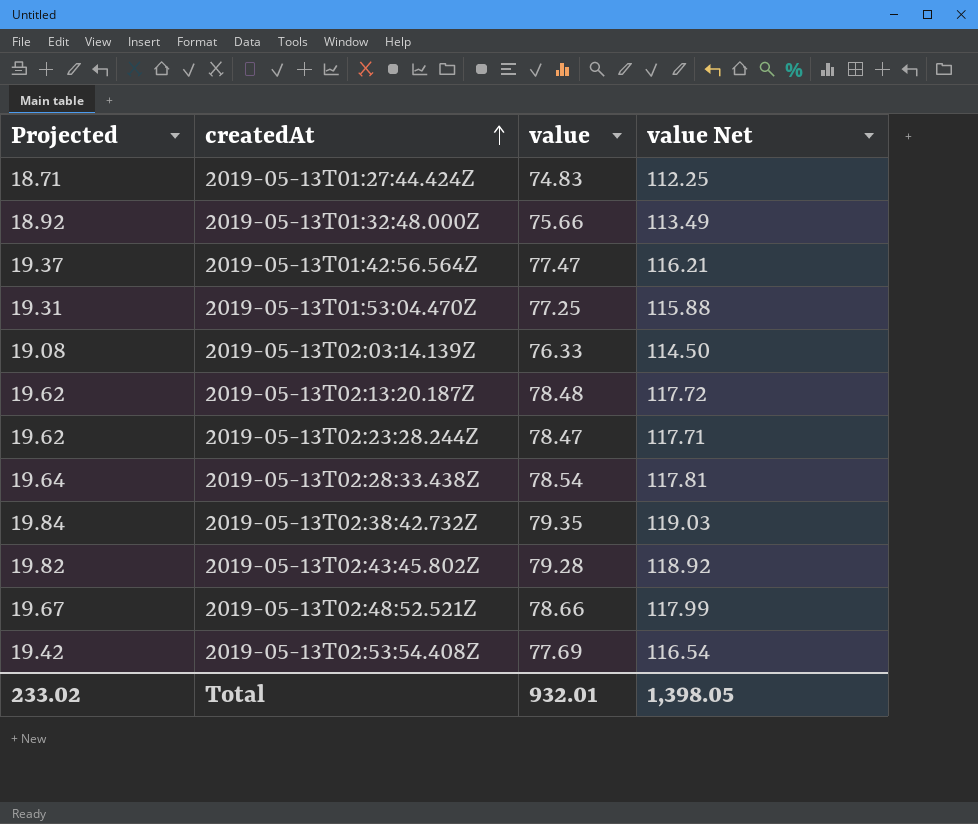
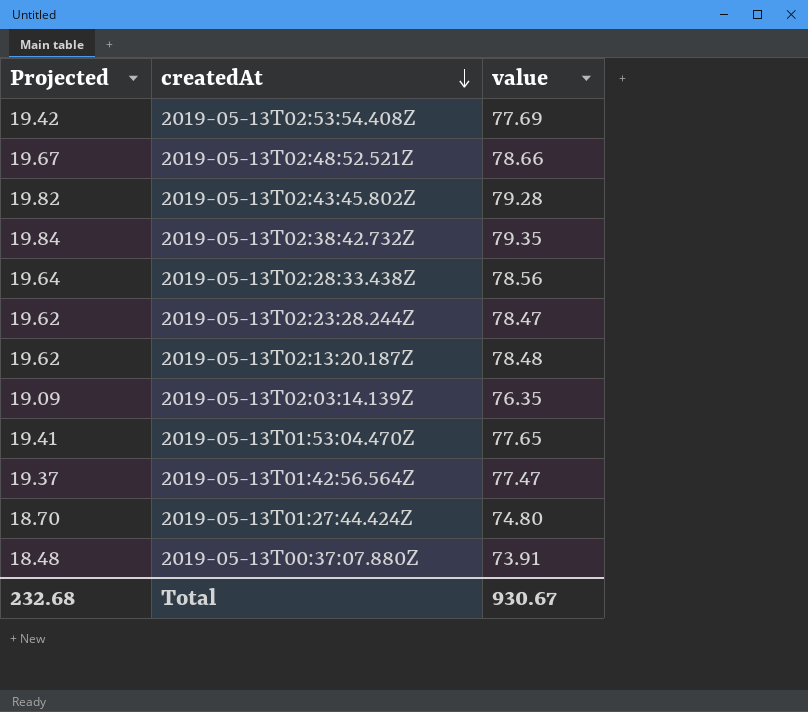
row order: createdAt ascending -> createdAt descending
column value Net | formula: [value] * 1.5 -> none
row 2019-05-13T01:32:48.000Z: 18.92 | 75.66 | 113.49 -> none
2019-05-13T02:28:33.438Z | value: 78.54 -> 78.56
2019-05-13T02:03:14.139Z | Projected: 19.08 -> 19.09
2019-05-13T02:03:14.139Z | value: 76.33 -> 76.35
2019-05-13T01:53:04.470Z | Projected: 19.31 -> 19.41
2019-05-13T01:53:04.470Z | value: 77.25 -> 77.65
2019-05-13T01:27:44.424Z | Projected: 18.71 -> 18.70
2019-05-13T01:27:44.424Z | value: 74.83 -> 74.80
row 2019-05-13T00:37:07.880Z: none -> 18.48 | 73.91
Total | Projected: 233.02 -> 232.68
Total | value: 932.01 -> 930.67

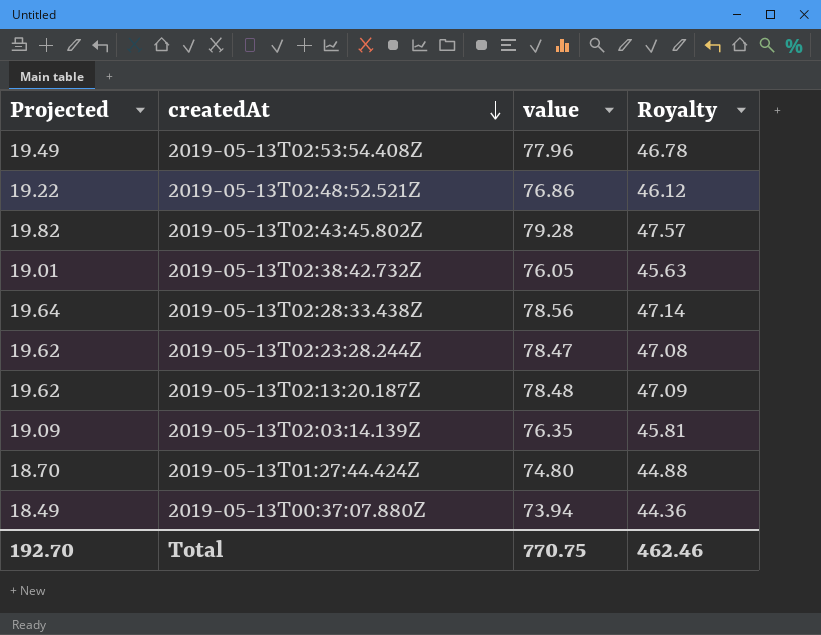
column Royalty | formula: none -> [value] * 0.6
row 2019-05-13T01:53:04.470Z: 19.41 | 77.65 -> none
row 2019-05-13T01:42:56.564Z: 19.37 | 77.47 -> none
2019-05-13T02:53:54.408Z | Projected: 19.42 -> 19.49
2019-05-13T02:53:54.408Z | value: 77.69 -> 77.96
2019-05-13T02:48:52.521Z | Projected: 19.67 -> 19.22
2019-05-13T02:48:52.521Z | value: 78.66 -> 76.86
2019-05-13T02:38:42.732Z | Projected: 19.84 -> 19.01
2019-05-13T02:38:42.732Z | value: 79.35 -> 76.05
2019-05-13T00:37:07.880Z | Projected: 18.48 -> 18.49
2019-05-13T00:37:07.880Z | value: 73.91 -> 73.94
Total | Projected: 232.68 -> 192.70
Total | value: 930.67 -> 770.75

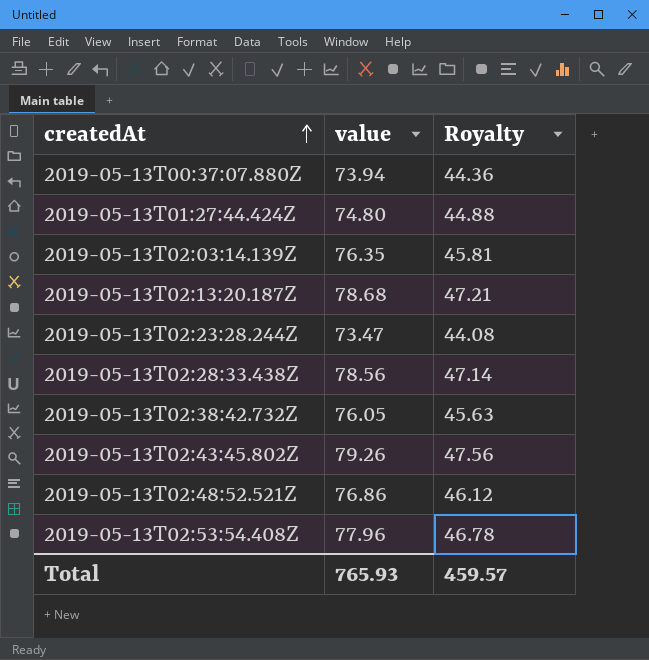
row order: createdAt descending -> createdAt ascending
column Projected | formula: [value] * 0.25 -> none
2019-05-13T02:13:20.187Z | value: 78.48 -> 78.68
2019-05-13T02:13:20.187Z | Royalty: 47.09 -> 47.21
2019-05-13T02:23:28.244Z | value: 78.47 -> 73.47
2019-05-13T02:23:28.244Z | Royalty: 47.08 -> 44.08
2019-05-13T02:43:45.802Z | value: 79.28 -> 79.26
2019-05-13T02:43:45.802Z | Royalty: 47.57 -> 47.56
Total | value: 770.75 -> 765.93
Total | Royalty: 462.46 -> 459.57

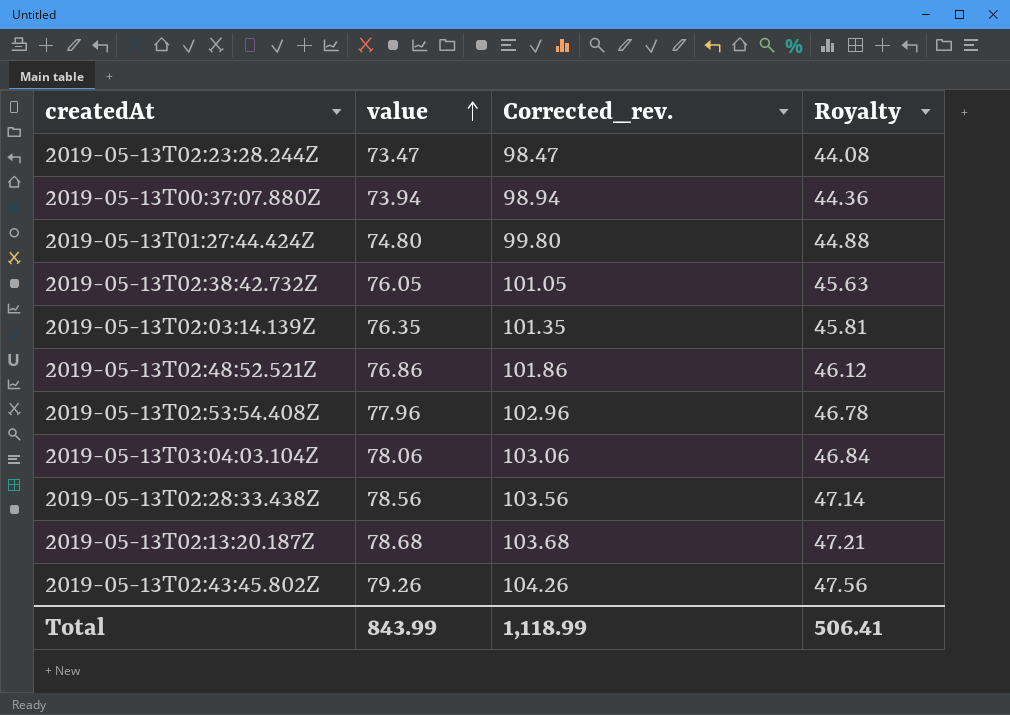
row order: createdAt ascending -> value ascending
column Corrected_rev. | formula: none -> [value] + 25
row 2019-05-13T03:04:03.104Z: none -> 78.06 | 103.06 | 46.84
Total | value: 765.93 -> 843.99
Total | Royalty: 459.57 -> 506.41

